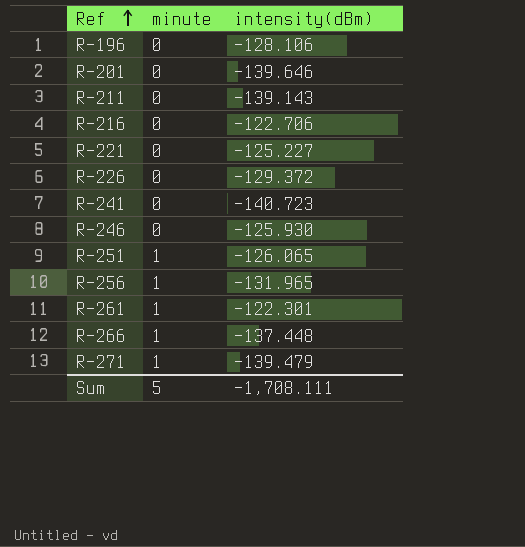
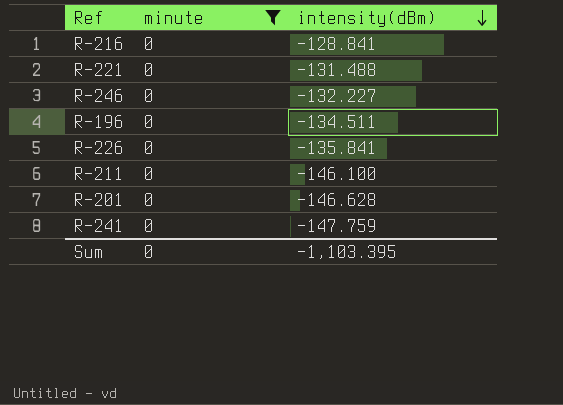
filter: none -> minute = 0
row order: Ref ascending -> intensity(dBm) descending
R-216 | intensity(dBm): -122.706 -> -128.841
R-221 | intensity(dBm): -125.227 -> -131.488
R-246 | intensity(dBm): -125.930 -> -132.227
R-196 | intensity(dBm): -128.106 -> -134.511
R-226 | intensity(dBm): -129.372 -> -135.841
R-211 | intensity(dBm): -139.143 -> -146.100
R-201 | intensity(dBm): -139.646 -> -146.628
R-241 | intensity(dBm): -140.723 -> -147.759
Sum | minute: 5 -> 0
Sum | intensity(dBm): -1,708.111 -> -1,103.395

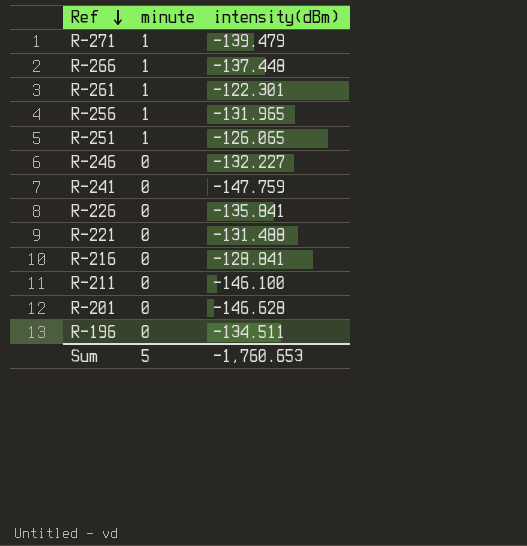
filter: minute = 0 -> none
row order: intensity(dBm) descending -> Ref descending
Sum | minute: 0 -> 5
Sum | intensity(dBm): -1,103.395 -> -1,760.653

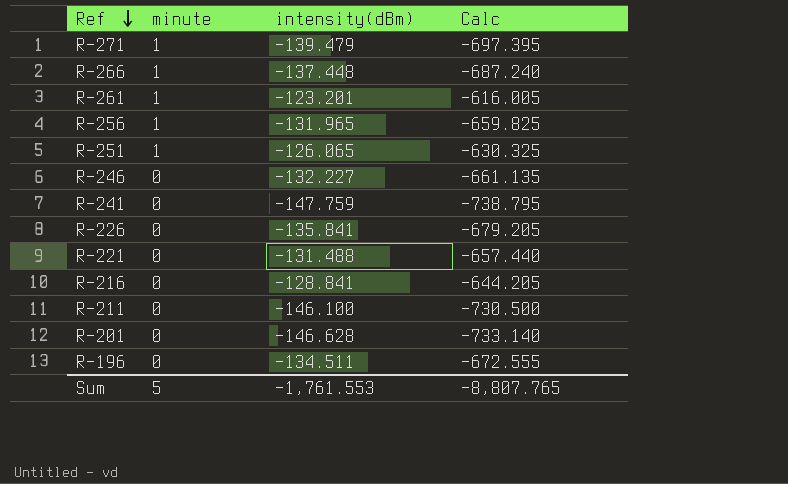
column Calc | formula: none -> [intensity(dBm)] * 5
R-261 | intensity(dBm): -122.301 -> -123.201
Sum | intensity(dBm): -1,760.653 -> -1,761.553

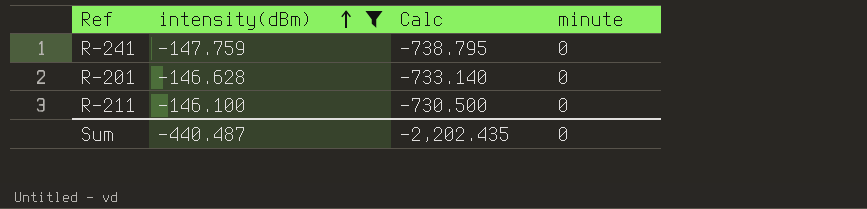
filter: none -> intensity(dBm) <= -146.100
row order: Ref descending -> intensity(dBm) ascending
column minute | position: 2 -> 4
Sum | intensity(dBm): -1,761.553 -> -440.487
Sum | Calc: -8,807.765 -> -2,202.435
Sum | minute: 5 -> 0

